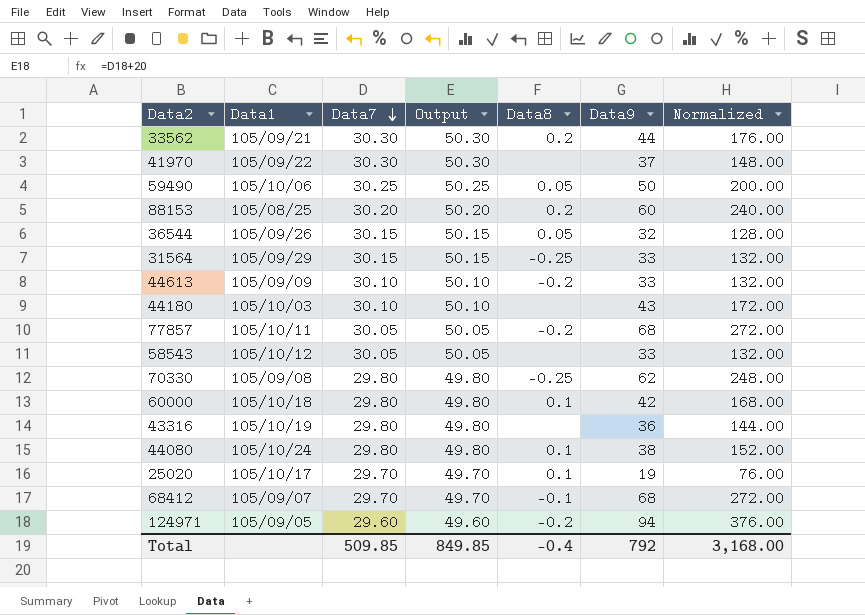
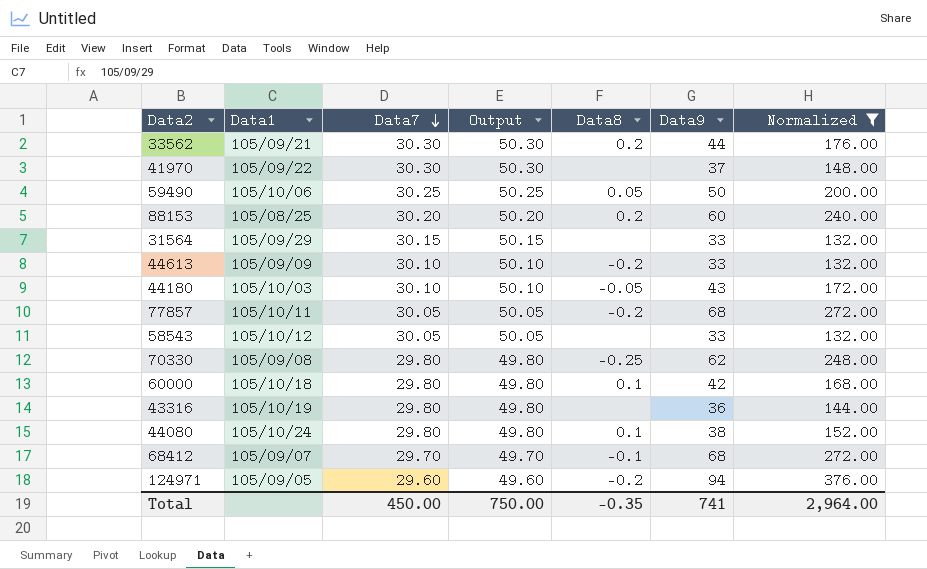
filter: none -> Normalized >= 132.00
31564 | Data8: -0.25 -> none
44180 | Data8: none -> -0.05
Total | Data7: 509.85 -> 450.00
Total | Output: 849.85 -> 750.00
Total | Data8: -0.4 -> -0.35
Total | Data9: 792 -> 741
Total | Normalized: 3,168.00 -> 2,964.00

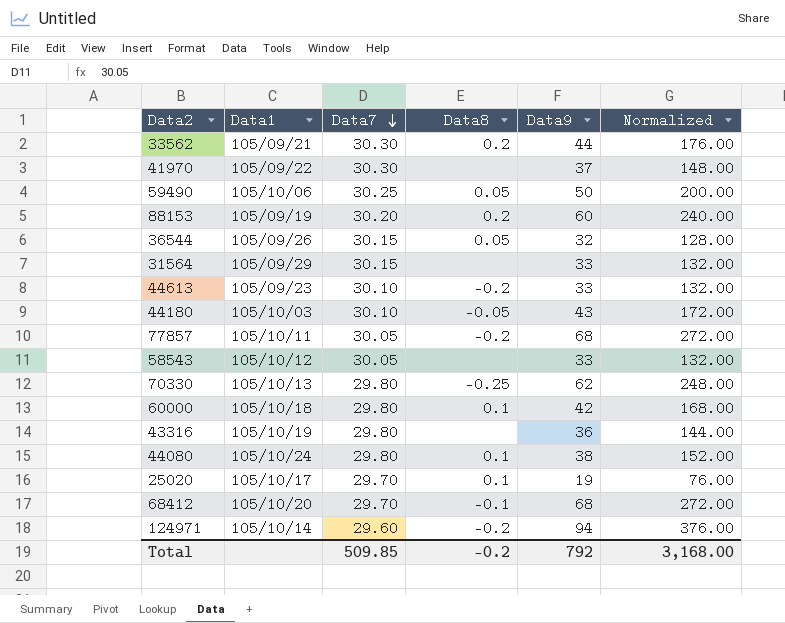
filter: Normalized >= 132.00 -> none
column Output | formula: [Data7] + 20 -> none
88153 | Data1: 105/08/25 -> 105/09/19
44613 | Data1: 105/09/09 -> 105/09/23
70330 | Data1: 105/09/08 -> 105/10/13
68412 | Data1: 105/09/07 -> 105/10/20
124971 | Data1: 105/09/05 -> 105/10/14
Total | Data7: 450.00 -> 509.85
Total | Data8: -0.35 -> -0.2
Total | Data9: 741 -> 792
Total | Normalized: 2,964.00 -> 3,168.00

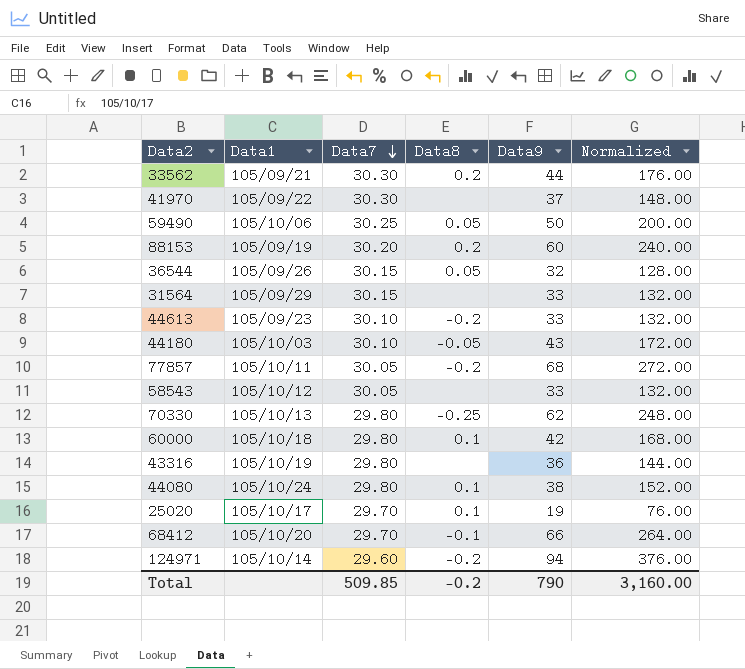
68412 | Data9: 68 -> 66
68412 | Normalized: 272.00 -> 264.00
Total | Data9: 792 -> 790
Total | Normalized: 3,168.00 -> 3,160.00

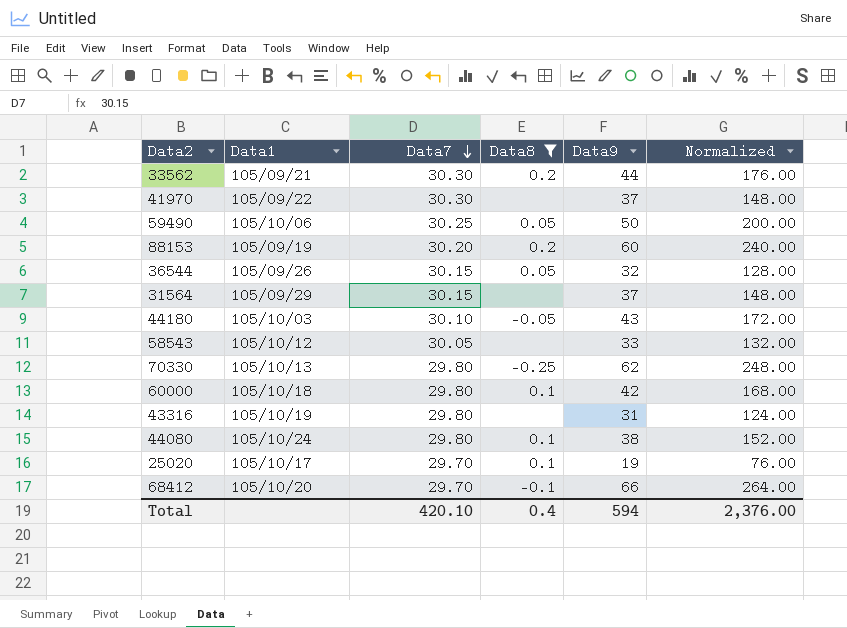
filter: none -> Data8 != -0.2
31564 | Data9: 33 -> 37
31564 | Normalized: 132.00 -> 148.00
43316 | Data9: 36 -> 31
43316 | Normalized: 144.00 -> 124.00
Total | Data7: 509.85 -> 420.10
Total | Data8: -0.2 -> 0.4
Total | Data9: 790 -> 594
Total | Normalized: 3,160.00 -> 2,376.00

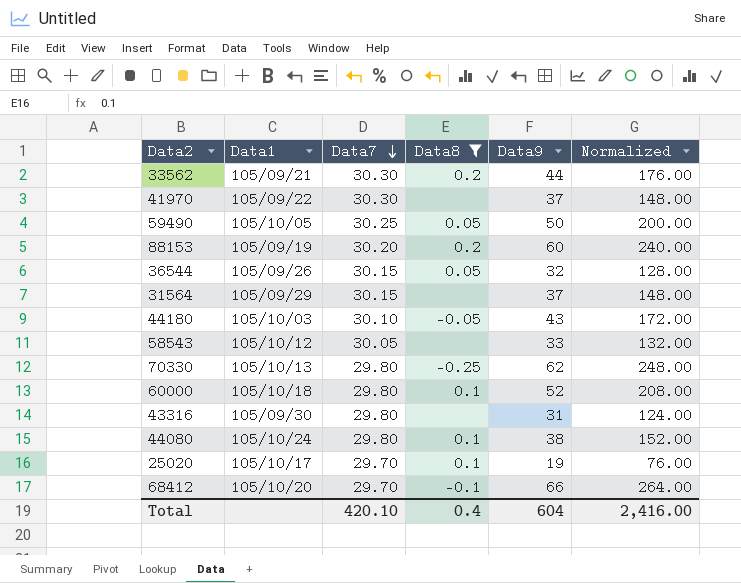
59490 | Data1: 105/10/06 -> 105/10/05
60000 | Data9: 42 -> 52
60000 | Normalized: 168.00 -> 208.00
43316 | Data1: 105/10/19 -> 105/09/30
Total | Data9: 594 -> 604
Total | Normalized: 2,376.00 -> 2,416.00

